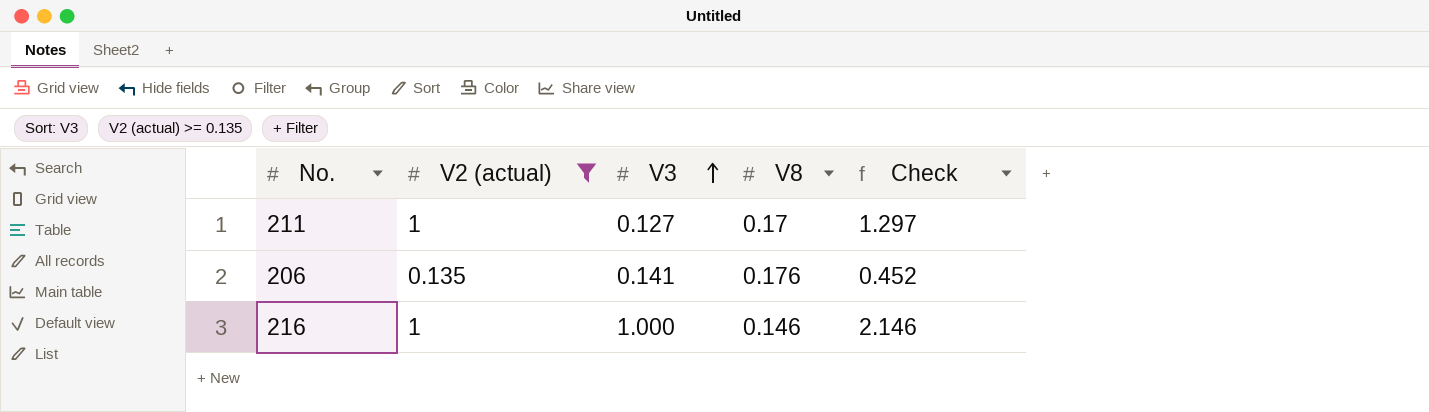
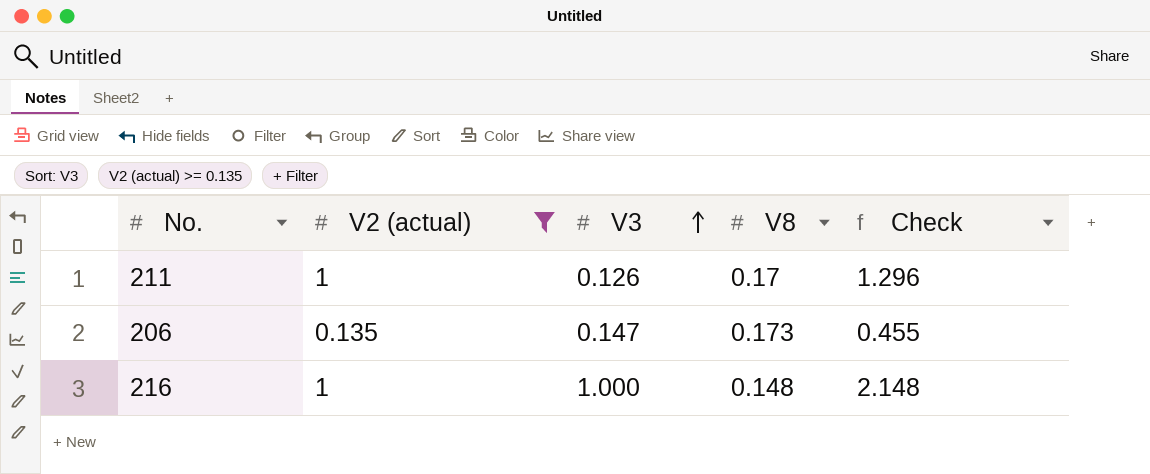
211 | V3: 0.127 -> 0.126
211 | Check: 1.297 -> 1.296
206 | V3: 0.141 -> 0.147
206 | V8: 0.176 -> 0.173
206 | Check: 0.452 -> 0.455
216 | V8: 0.146 -> 0.148
216 | Check: 2.146 -> 2.148

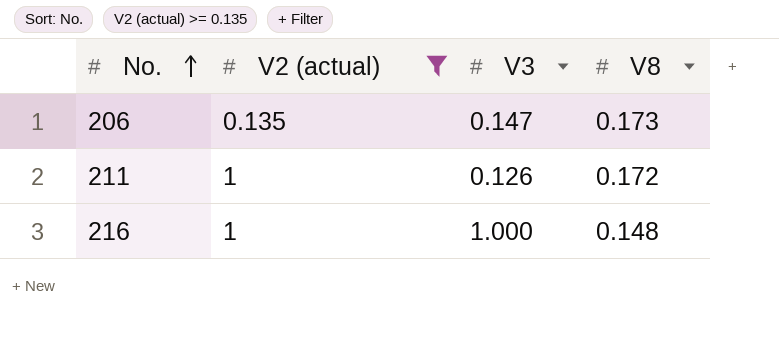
row order: V3 ascending -> No. ascending
column Check | formula: [V2 (actual)] + [V3] + [V8] -> none
211 | V8: 0.17 -> 0.172

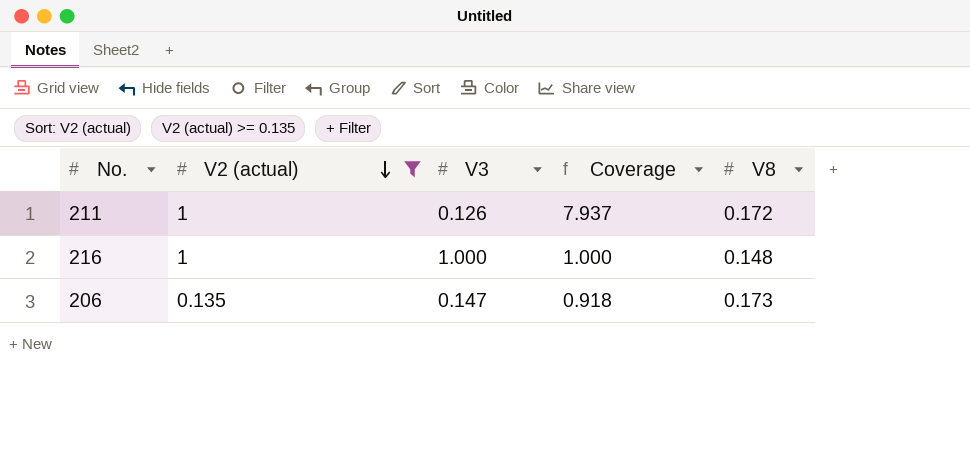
row order: No. ascending -> V2 (actual) descending
column Coverage | formula: none -> [V2 (actual)] / [V3]

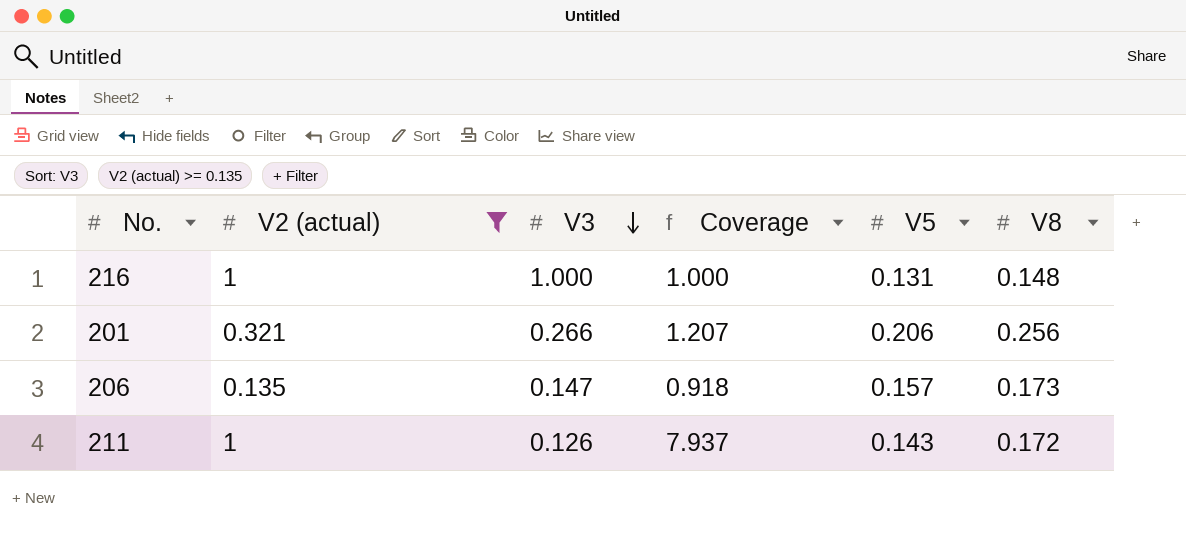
row order: V2 (actual) descending -> V3 descending
column V5 | position: none -> 5
row 201: none -> 0.321 | 0.266 | 1.207 | 0.206 | 0.256

